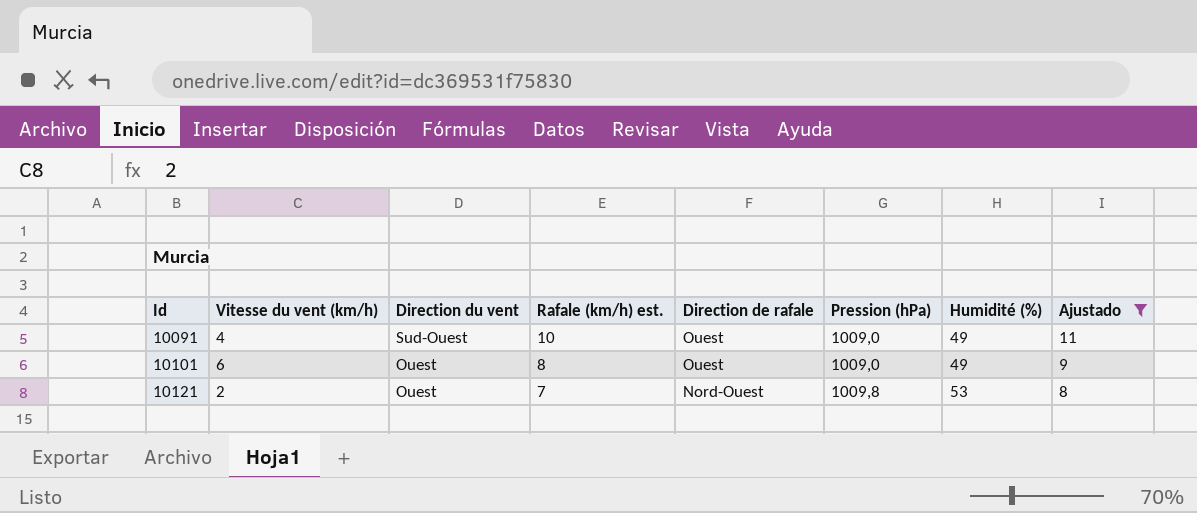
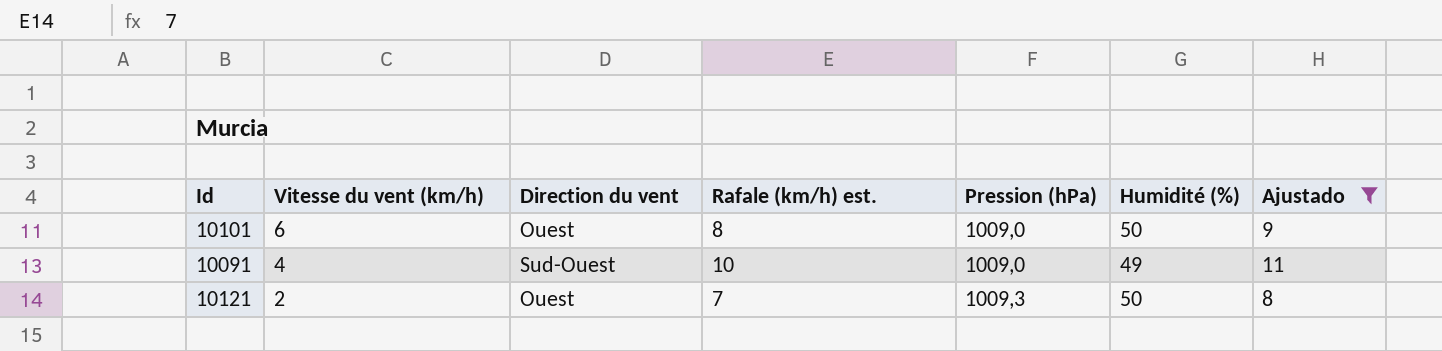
row order: Id ascending -> Vitesse du vent (km/h) descending
column Direction de rafale | position: 5 -> none
10101 | Humidité (%): 49 -> 50
10121 | Pression (hPa): 1009,8 -> 1009,3
10121 | Humidité (%): 53 -> 50

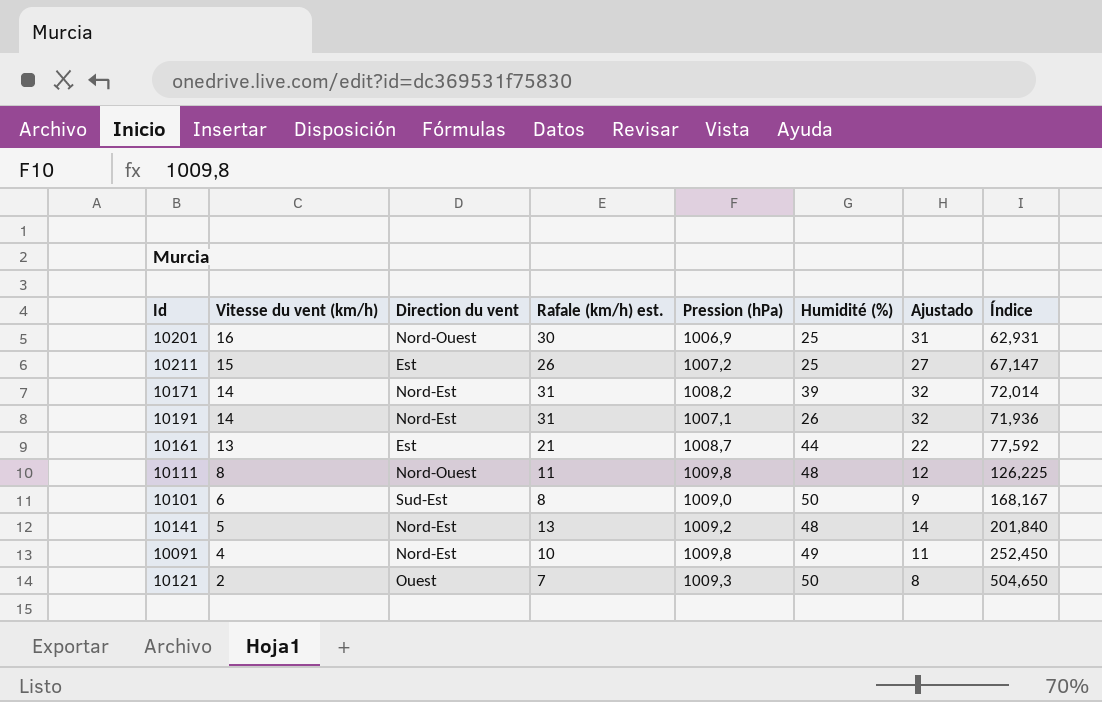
filter: Ajustado <= 11 -> none
column Índice | formula: none -> [Pression (hPa)] / [Vitesse du vent (km/h)]
10101 | Direction du vent: Ouest -> Sud-Est
10091 | Direction du vent: Sud-Ouest -> Nord-Est
10091 | Pression (hPa): 1009,0 -> 1009,8

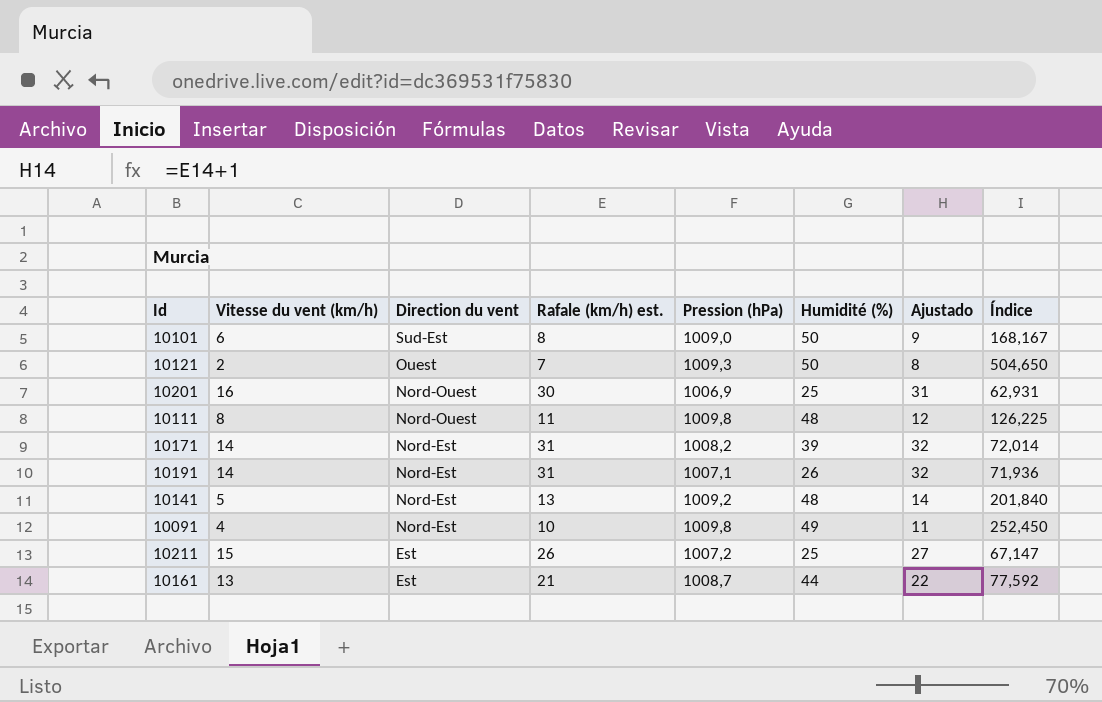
row order: Vitesse du vent (km/h) descending -> Direction du vent descending

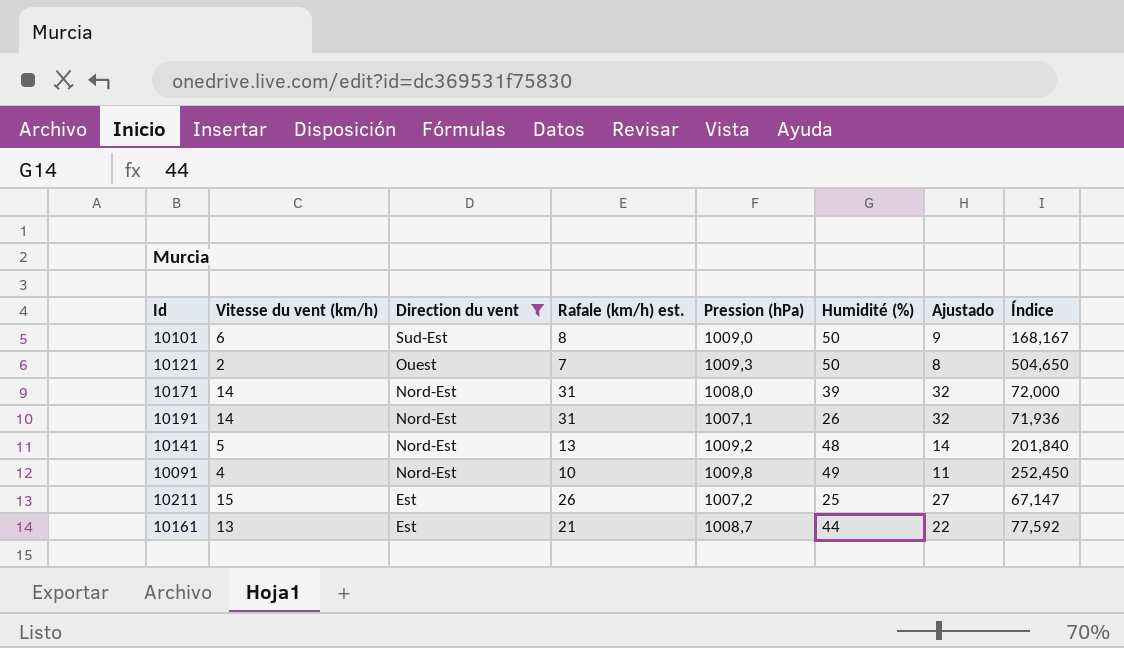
filter: none -> Direction du vent != Nord-Ouest
10171 | Pression (hPa): 1008,2 -> 1008,0
10171 | Índice: 72,014 -> 72,000

